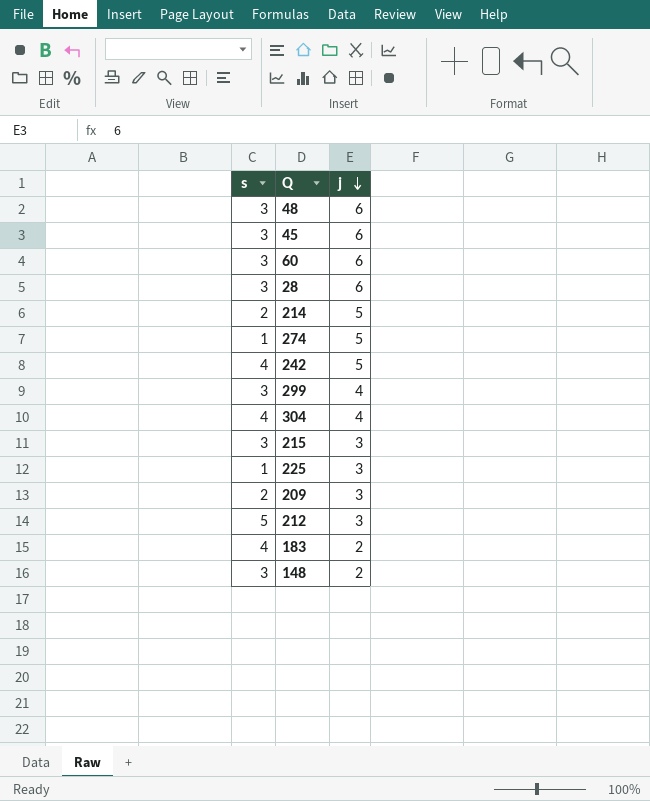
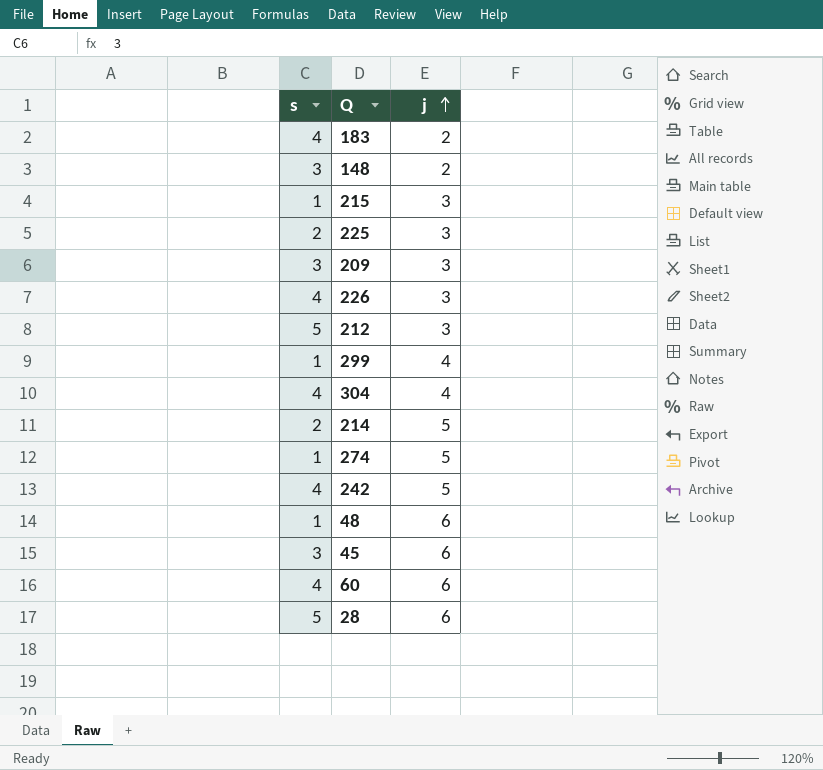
row order: j descending -> j ascending
215 | s: 3 -> 1
225 | s: 1 -> 2
209 | s: 2 -> 3
row 226: none -> 4 | 3
299 | s: 3 -> 1
48 | s: 3 -> 1
60 | s: 3 -> 4
28 | s: 3 -> 5

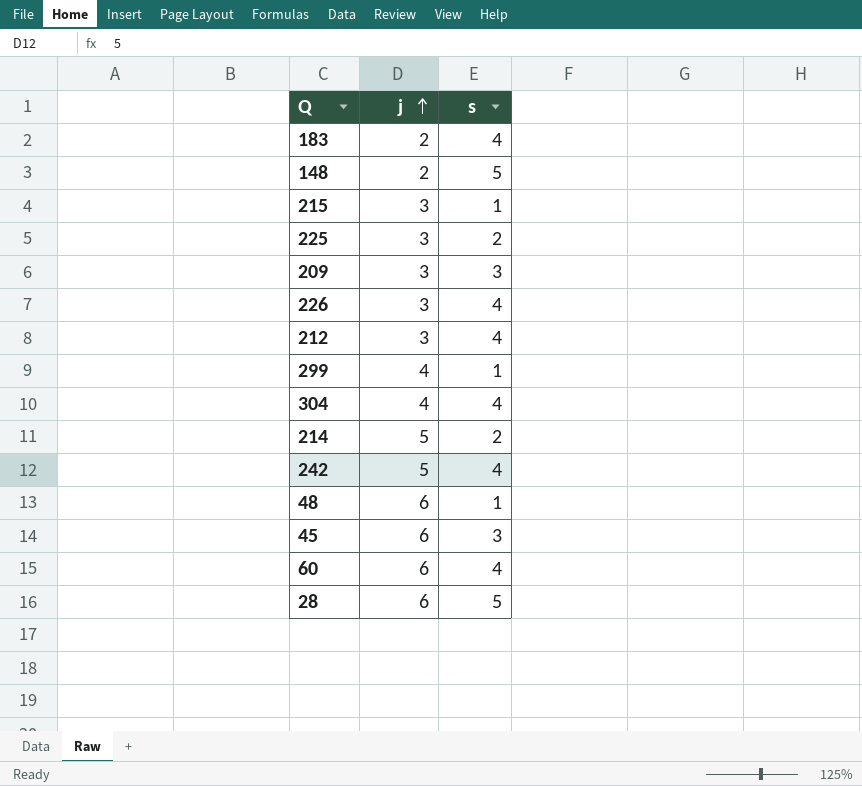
column s | position: 1 -> 3
row 274: 1 | 5 -> none
148 | s: 3 -> 5
212 | s: 5 -> 4

